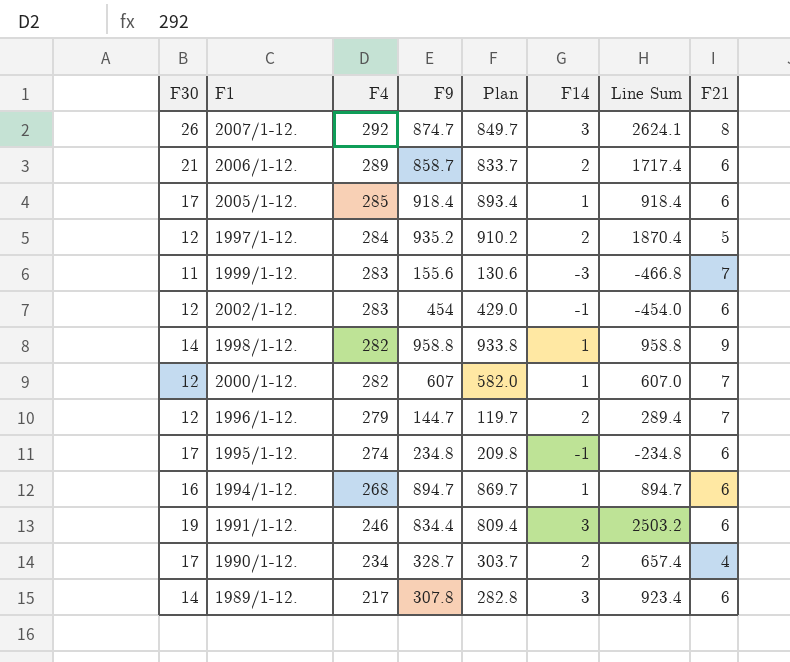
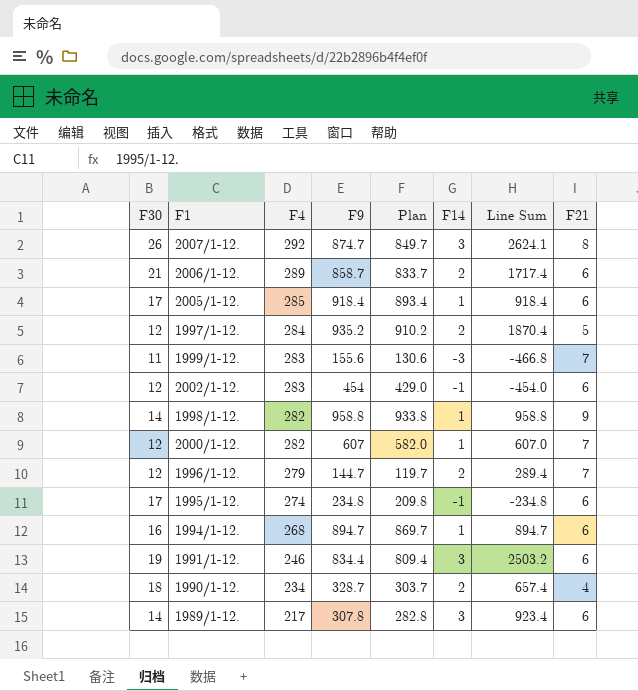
1990/1-12. | F30: 17 -> 18

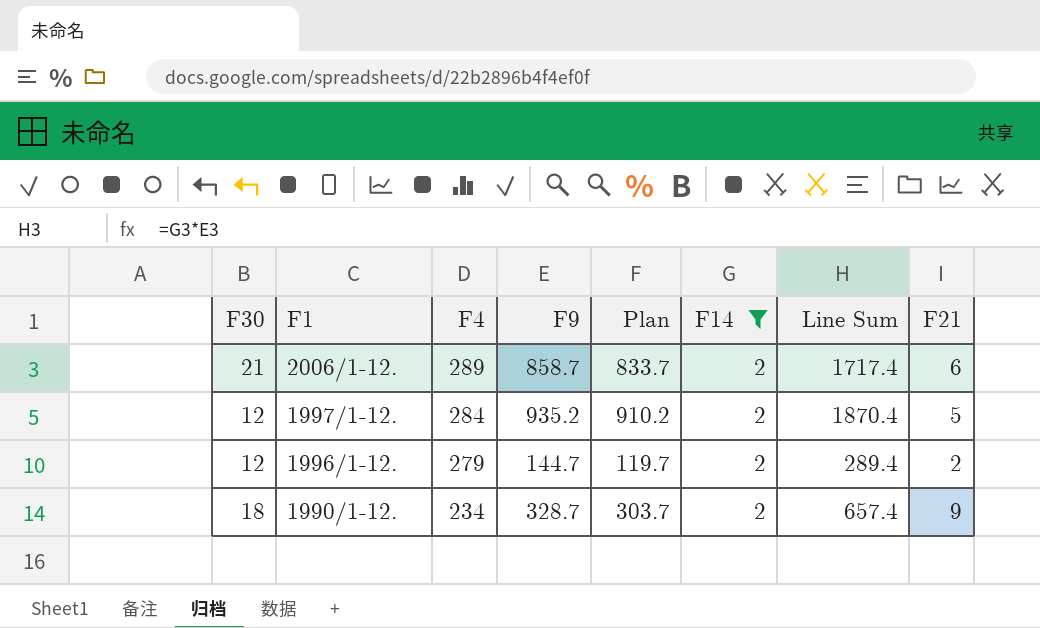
filter: none -> F14 = 2
1996/1-12. | F21: 7 -> 2
1990/1-12. | F21: 4 -> 9

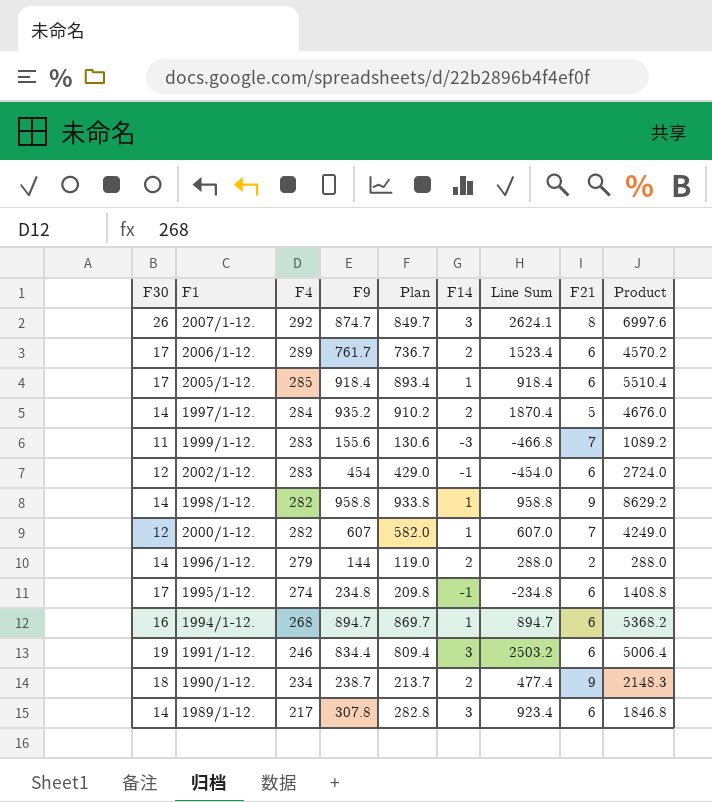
filter: F14 = 2 -> none
column Product | formula: none -> [F9] * [F21]
2006/1-12. | F30: 21 -> 17
2006/1-12. | F9: 858.7 -> 761.7
2006/1-12. | Plan: 833.7 -> 736.7
2006/1-12. | Line Sum: 1717.4 -> 1523.4
1997/1-12. | F30: 12 -> 14
1996/1-12. | F30: 12 -> 14
1996/1-12. | F9: 144.7 -> 144
1996/1-12. | Plan: 119.7 -> 119.0
1996/1-12. | Line Sum: 289.4 -> 288.0
1990/1-12. | F9: 328.7 -> 238.7
1990/1-12. | Plan: 303.7 -> 213.7
1990/1-12. | Line Sum: 657.4 -> 477.4

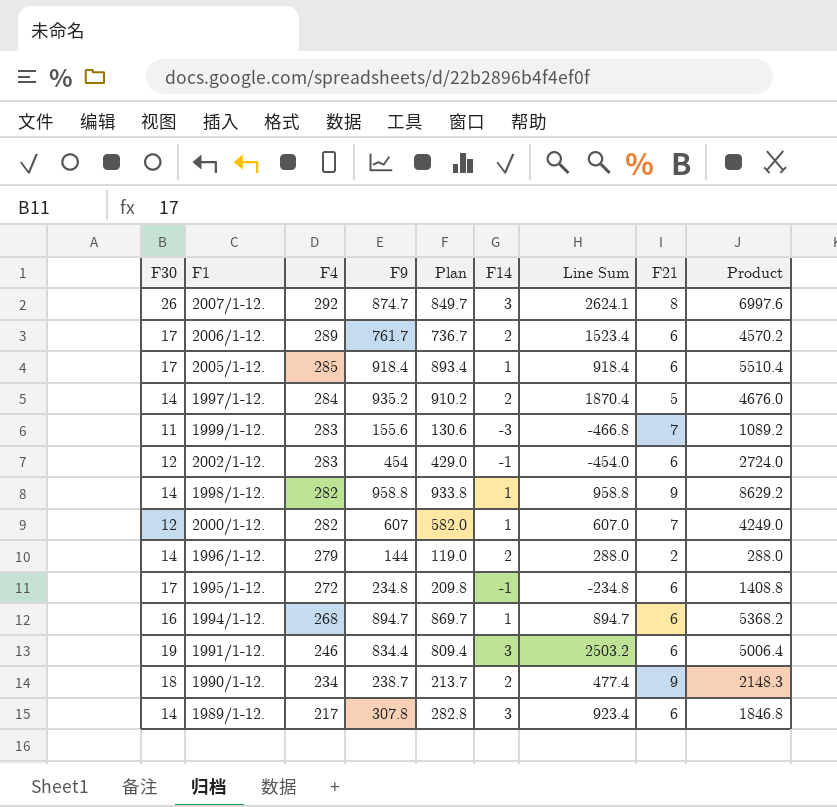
1995/1-12. | F4: 274 -> 272

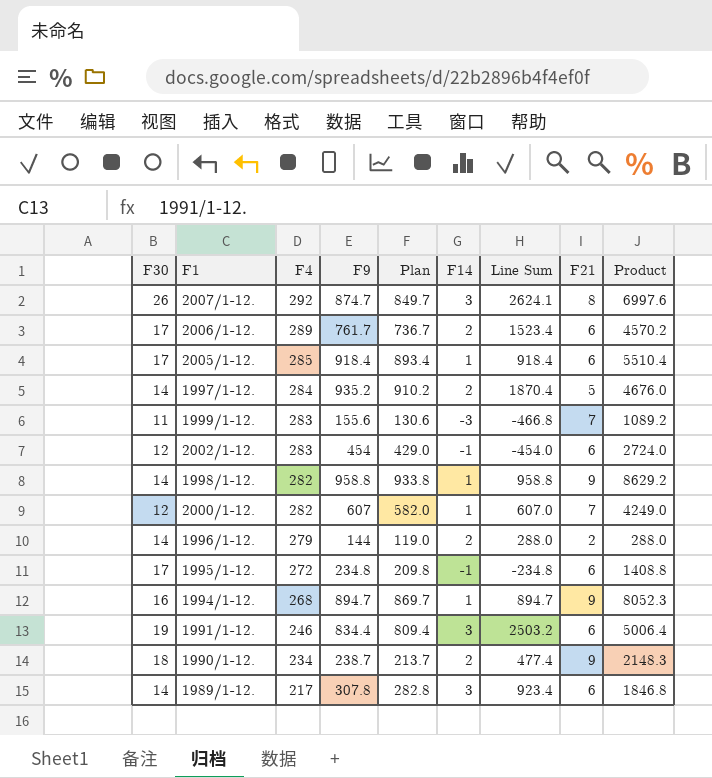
1994/1-12. | F21: 6 -> 9
1994/1-12. | Product: 5368.2 -> 8052.3

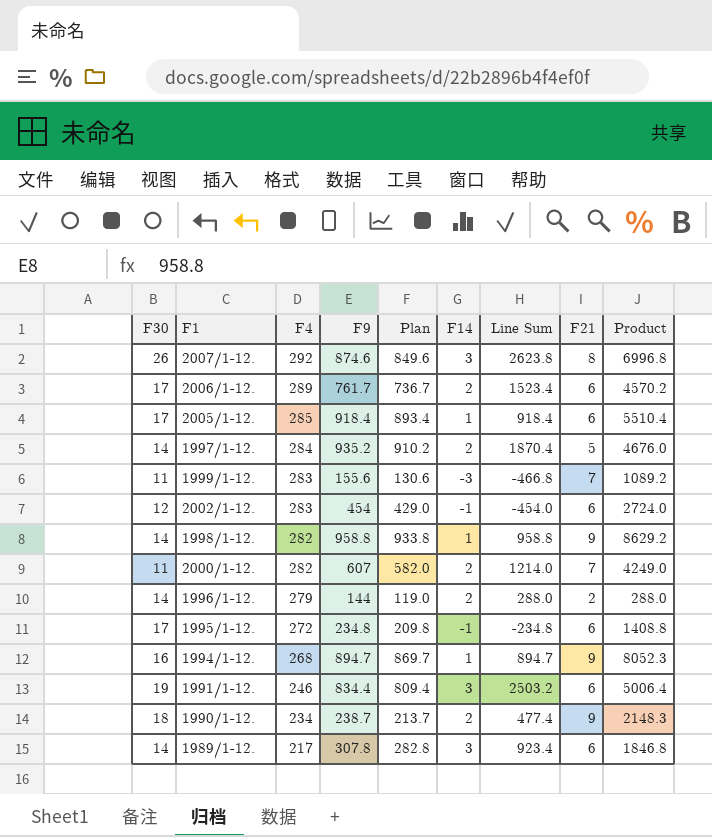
2007/1-12. | F9: 874.7 -> 874.6
2007/1-12. | Plan: 849.7 -> 849.6
2007/1-12. | Line Sum: 2624.1 -> 2623.8
2007/1-12. | Product: 6997.6 -> 6996.8
2000/1-12. | F30: 12 -> 11
2000/1-12. | F14: 1 -> 2
2000/1-12. | Line Sum: 607.0 -> 1214.0

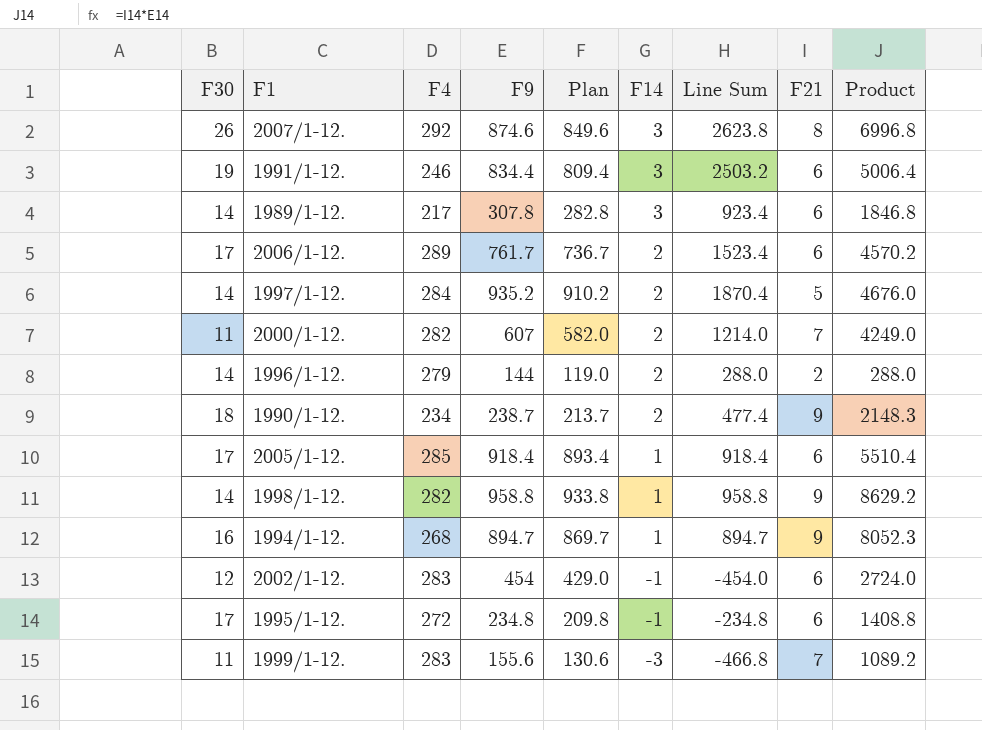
row order: F4 descending -> F14 descending

